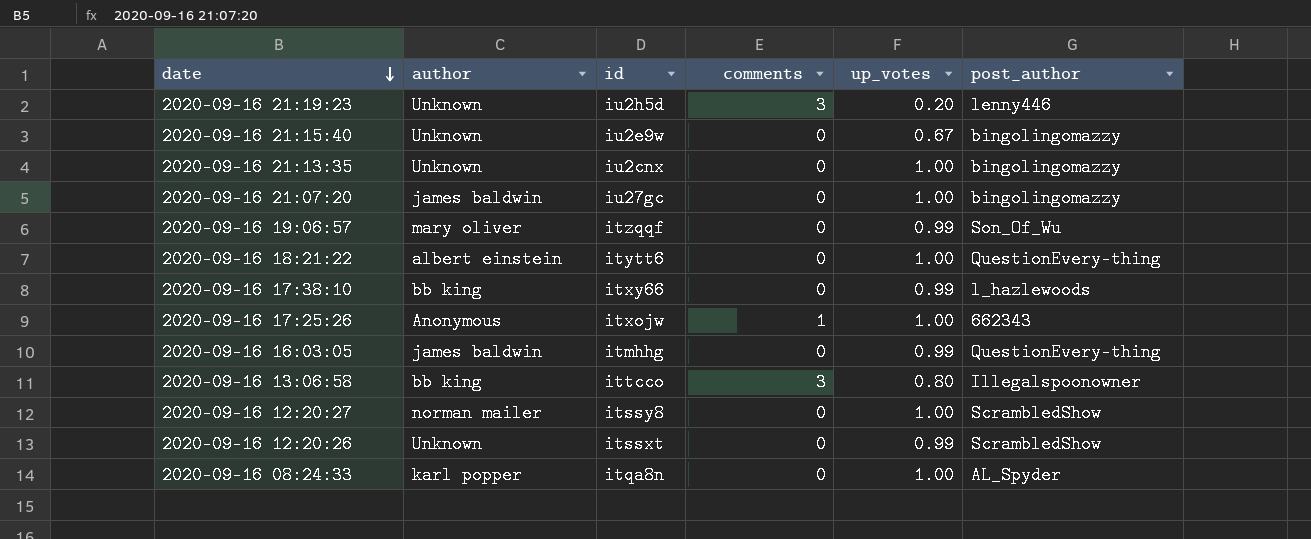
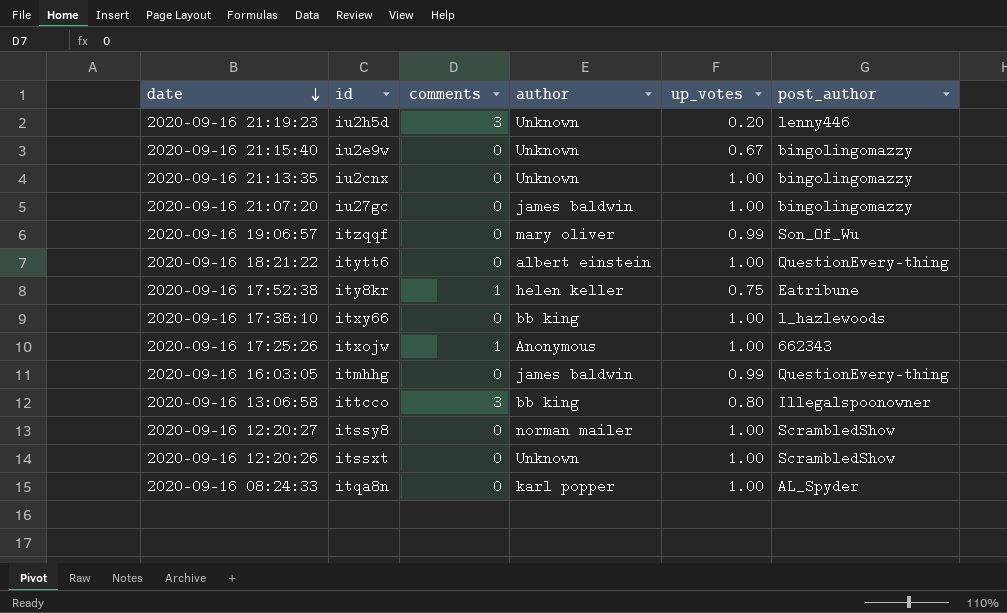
column author | position: 2 -> 4
row 2020-09-16 17:52:38: none -> ity8kr | 1 | helen keller | 0.75 | Eatribune
2020-09-16 17:38:10 | up_votes: 0.99 -> 1.00
2020-09-16 12:20:26 | up_votes: 0.99 -> 1.00

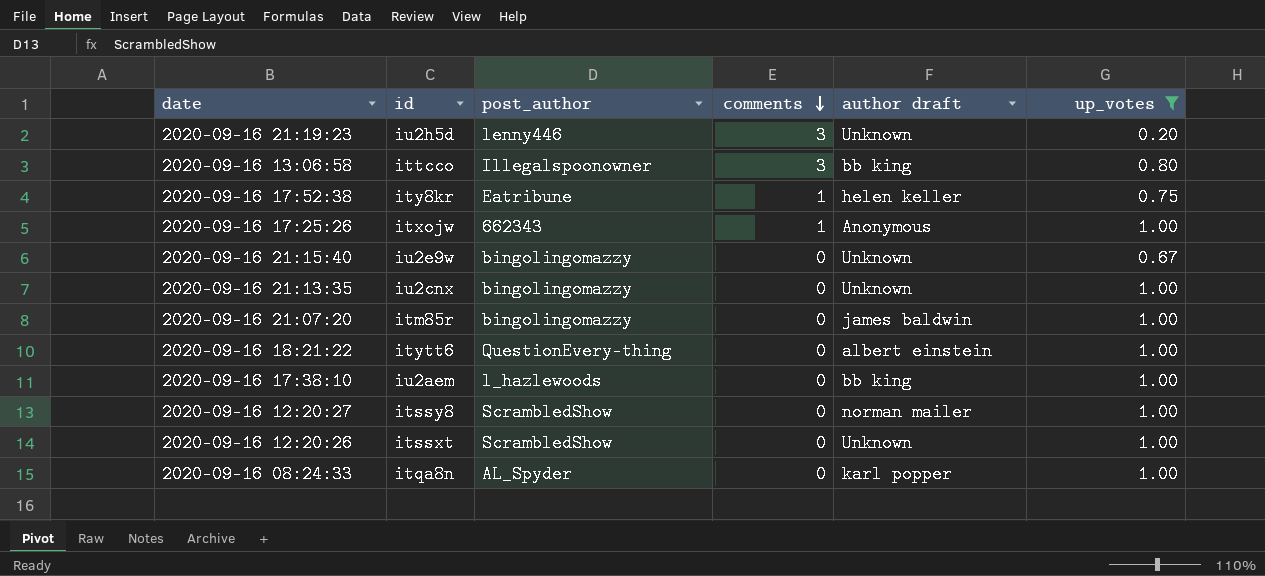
filter: none -> up_votes != 0.99
row order: date descending -> comments descending
column post_author | position: 6 -> 3
column name: author -> author draft
2020-09-16 21:07:20 | id: iu27gc -> itm85r
2020-09-16 17:38:10 | id: itxy66 -> iu2aem

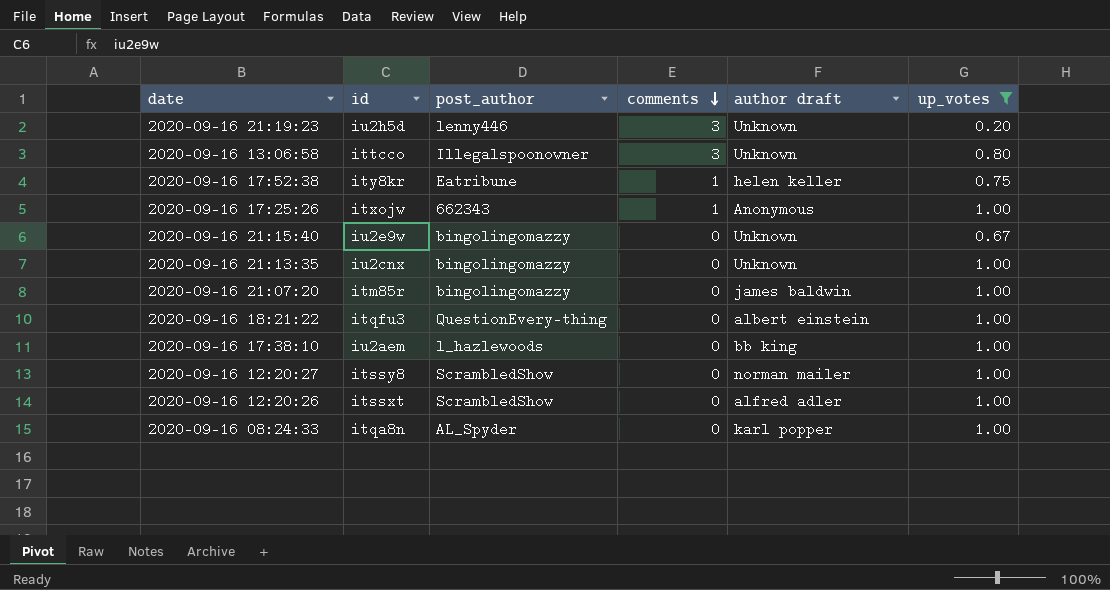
2020-09-16 13:06:58 | author draft: bb king -> Unknown
2020-09-16 18:21:22 | id: itytt6 -> itqfu3
2020-09-16 12:20:26 | author draft: Unknown -> alfred adler

